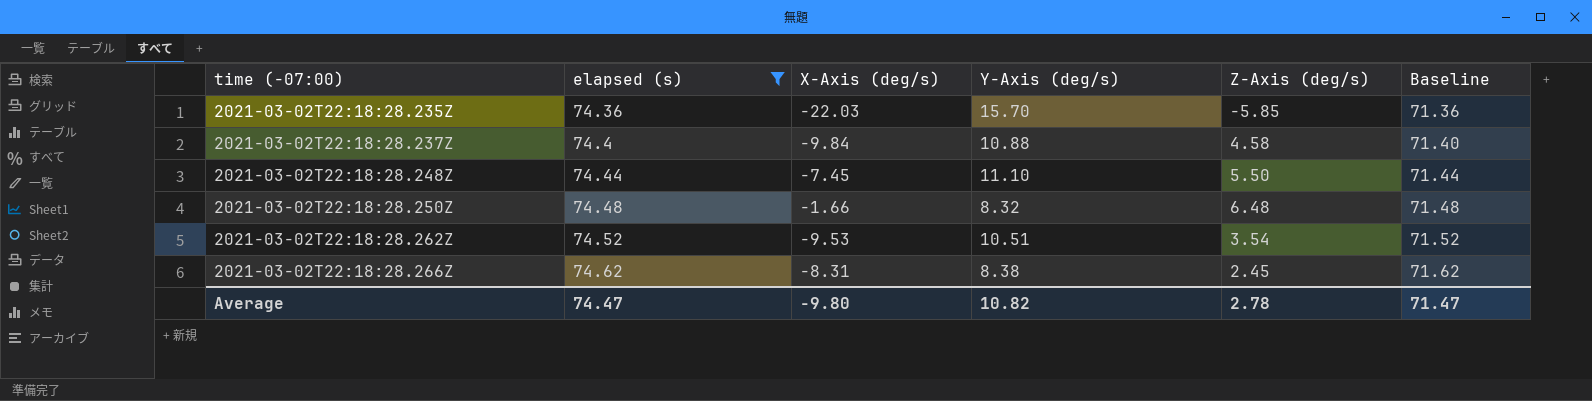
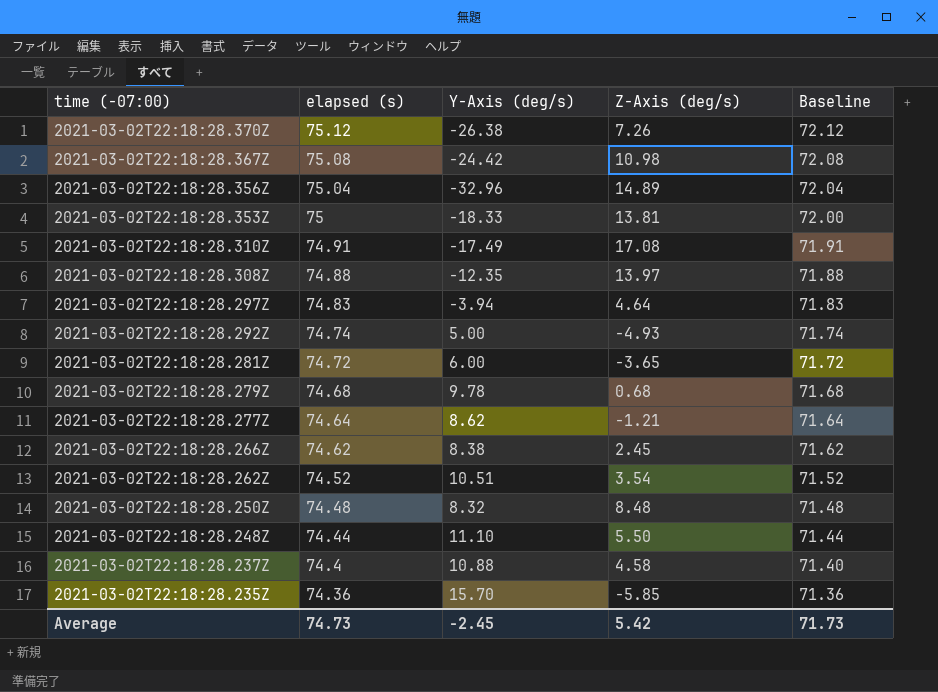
filter: elapsed (s) <= 74.62 -> none
row order: time (-07:00) ascending -> time (-07:00) descending
column X-Axis (deg/s) | position: 3 -> none
2021-03-02T22:18:28.250Z | Z-Axis (deg/s): 6.48 -> 8.48
Average | elapsed (s): 74.47 -> 74.73
Average | Y-Axis (deg/s): 10.82 -> -2.45
Average | Z-Axis (deg/s): 2.78 -> 5.42
Average | Baseline: 71.47 -> 71.73

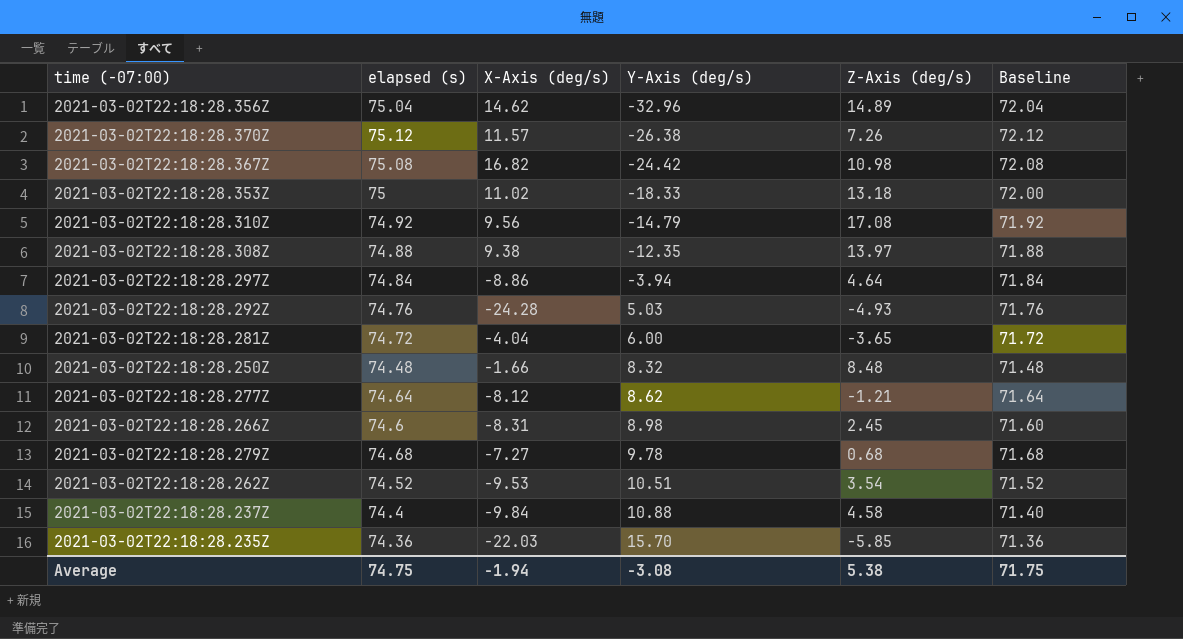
row order: time (-07:00) descending -> Y-Axis (deg/s) ascending
column X-Axis (deg/s) | position: none -> 3
row 2021-03-02T22:18:28.248Z: 74.44 | 11.10 | 5.50 | 71.44 -> none
2021-03-02T22:18:28.353Z | Z-Axis (deg/s): 13.81 -> 13.18
2021-03-02T22:18:28.310Z | elapsed (s): 74.91 -> 74.92
2021-03-02T22:18:28.310Z | Y-Axis (deg/s): -17.49 -> -14.79
2021-03-02T22:18:28.310Z | Baseline: 71.91 -> 71.92
2021-03-02T22:18:28.297Z | elapsed (s): 74.83 -> 74.84
2021-03-02T22:18:28.297Z | Baseline: 71.83 -> 71.84
2021-03-02T22:18:28.292Z | elapsed (s): 74.74 -> 74.76
2021-03-02T22:18:28.292Z | Y-Axis (deg/s): 5.00 -> 5.03
2021-03-02T22:18:28.292Z | Baseline: 71.74 -> 71.76
2021-03-02T22:18:28.266Z | elapsed (s): 74.62 -> 74.6
2021-03-02T22:18:28.266Z | Y-Axis (deg/s): 8.38 -> 8.98
2021-03-02T22:18:28.266Z | Baseline: 71.62 -> 71.60
Average | elapsed (s): 74.73 -> 74.75
Average | Y-Axis (deg/s): -2.45 -> -3.08
Average | Z-Axis (deg/s): 5.42 -> 5.38
Average | Baseline: 71.73 -> 71.75

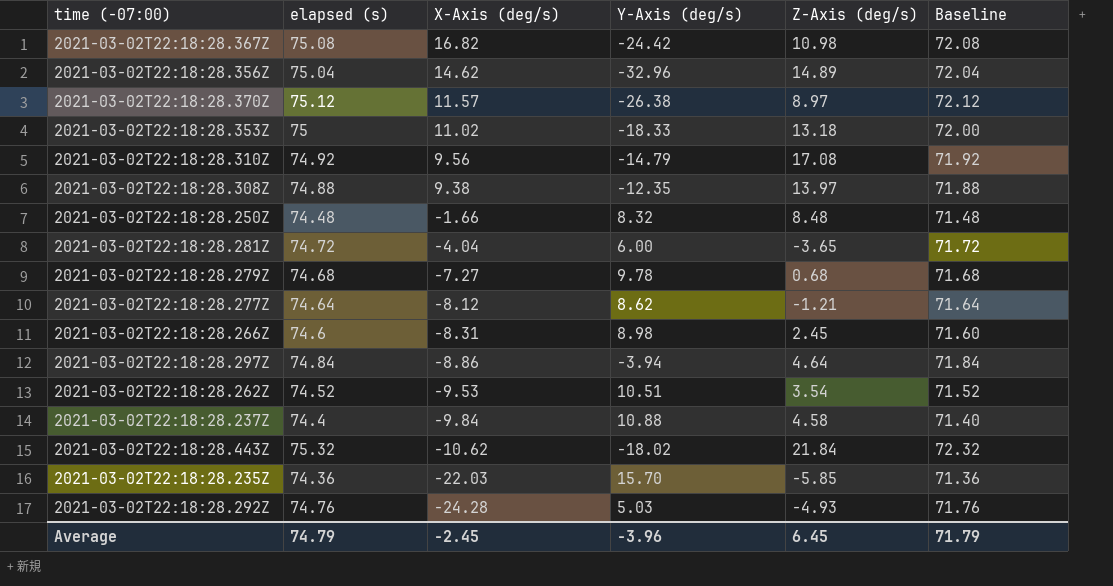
row order: Y-Axis (deg/s) ascending -> X-Axis (deg/s) descending
2021-03-02T22:18:28.370Z | Z-Axis (deg/s): 7.26 -> 8.97
row 2021-03-02T22:18:28.443Z: none -> 75.32 | -10.62 | -18.02 | 21.84 | 72.32
Average | elapsed (s): 74.75 -> 74.79
Average | X-Axis (deg/s): -1.94 -> -2.45
Average | Y-Axis (deg/s): -3.08 -> -3.96
Average | Z-Axis (deg/s): 5.38 -> 6.45
Average | Baseline: 71.75 -> 71.79

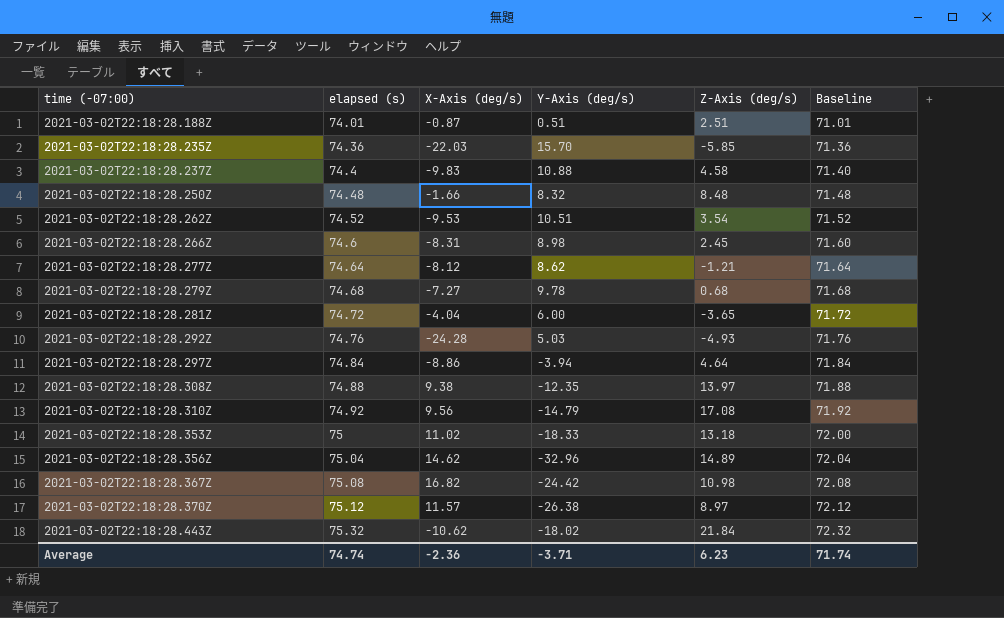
row order: X-Axis (deg/s) descending -> time (-07:00) ascending
row 2021-03-02T22:18:28.188Z: none -> 74.01 | -0.87 | 0.51 | 2.51 | 71.01
2021-03-02T22:18:28.237Z | X-Axis (deg/s): -9.84 -> -9.83
Average | elapsed (s): 74.79 -> 74.74
Average | X-Axis (deg/s): -2.45 -> -2.36
Average | Y-Axis (deg/s): -3.96 -> -3.71
Average | Z-Axis (deg/s): 6.45 -> 6.23
Average | Baseline: 71.79 -> 71.74

